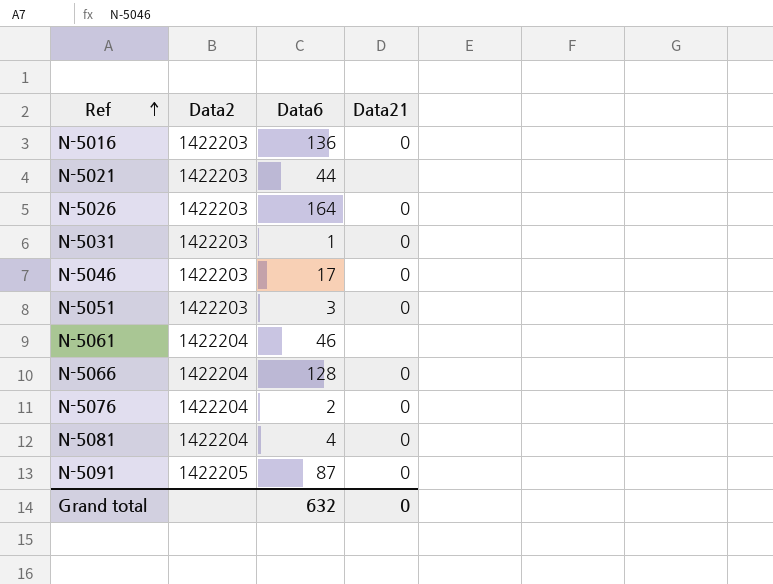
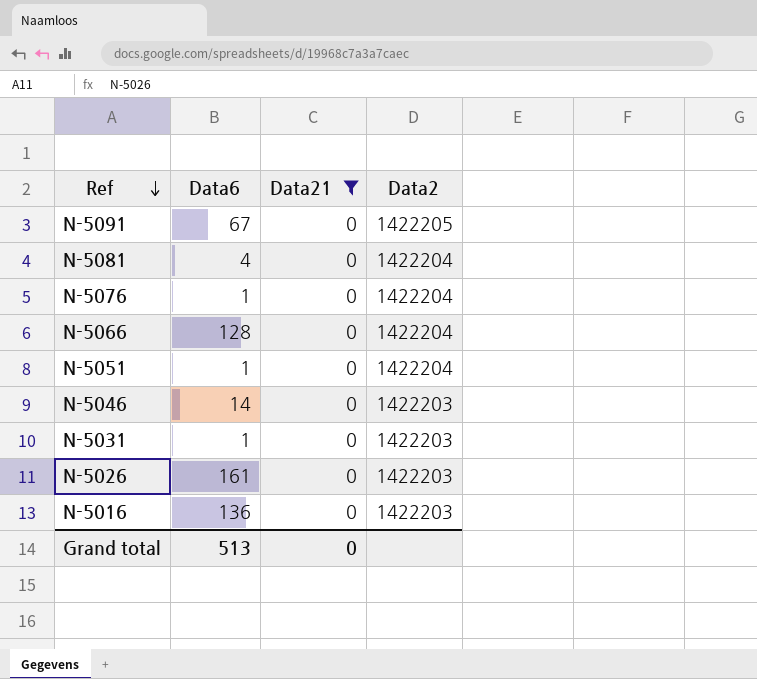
filter: none -> Data21 = 0
row order: Ref ascending -> Ref descending
column Data2 | position: 2 -> 4
N-5091 | Data6: 87 -> 67
N-5076 | Data6: 2 -> 1
N-5051 | Data6: 3 -> 1
N-5051 | Data2: 1422203 -> 1422204
N-5046 | Data6: 17 -> 14
N-5026 | Data6: 164 -> 161
Grand total | Data6: 632 -> 513

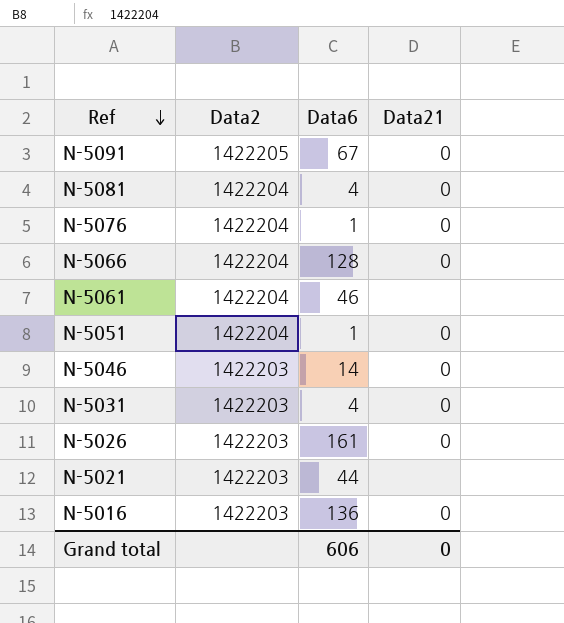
filter: Data21 = 0 -> none
column Data2 | position: 4 -> 2
N-5031 | Data6: 1 -> 4
Grand total | Data6: 513 -> 606

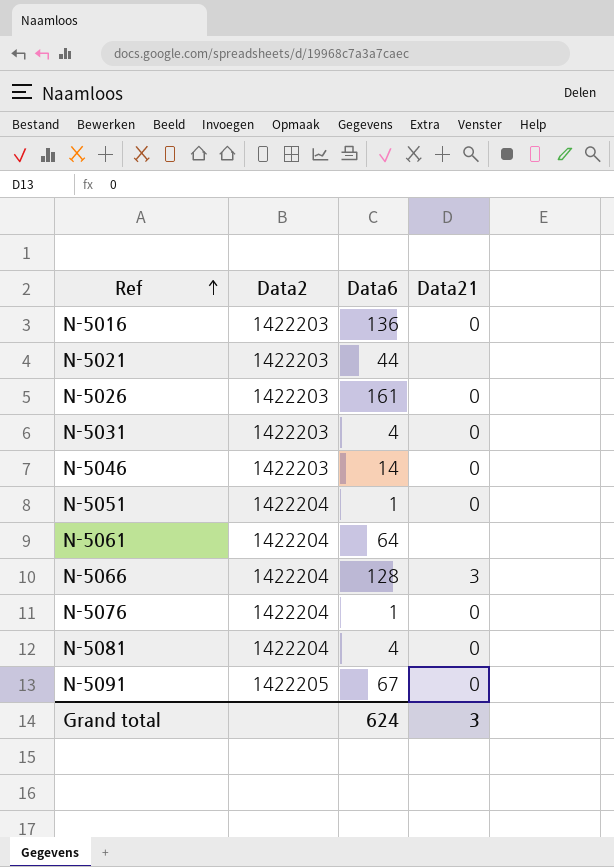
row order: Ref descending -> Ref ascending
N-5061 | Data6: 46 -> 64
N-5066 | Data21: 0 -> 3
Grand total | Data6: 606 -> 624
Grand total | Data21: 0 -> 3

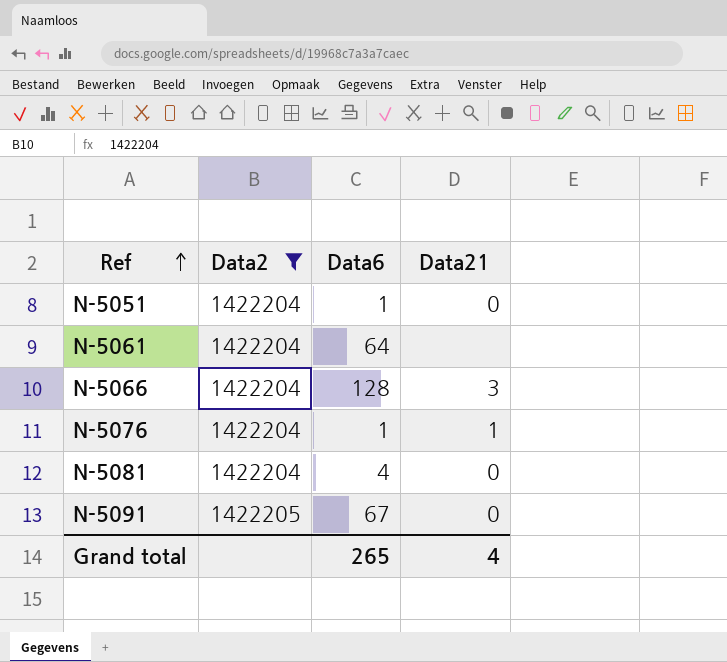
filter: none -> Data2 != 1422203
N-5076 | Data21: 0 -> 1
Grand total | Data6: 624 -> 265
Grand total | Data21: 3 -> 4

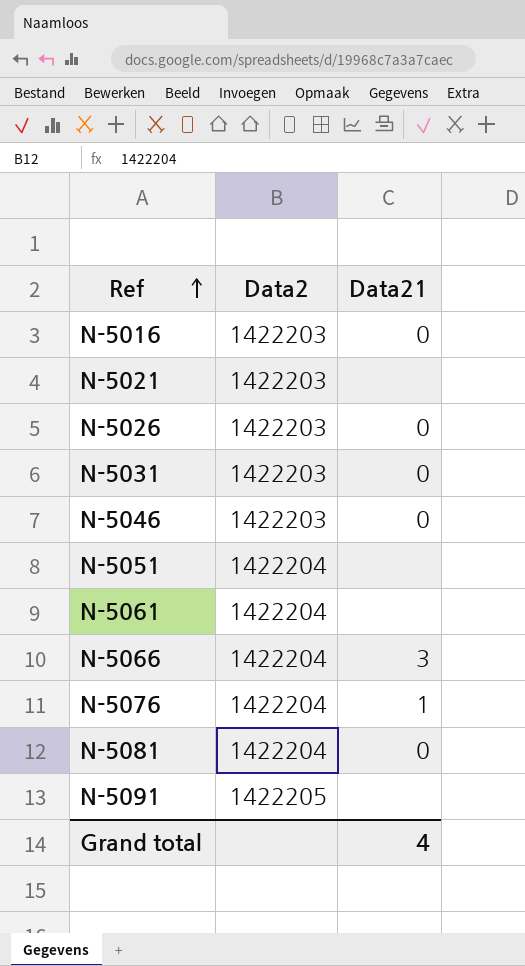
filter: Data2 != 1422203 -> none
column Data6 | position: 3 -> none
N-5051 | Data21: 0 -> none
N-5091 | Data21: 0 -> none

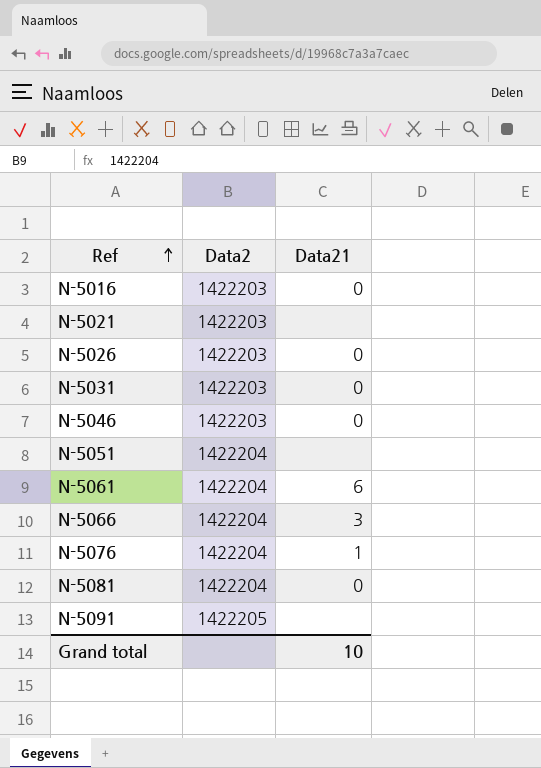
N-5061 | Data21: none -> 6
Grand total | Data21: 4 -> 10

